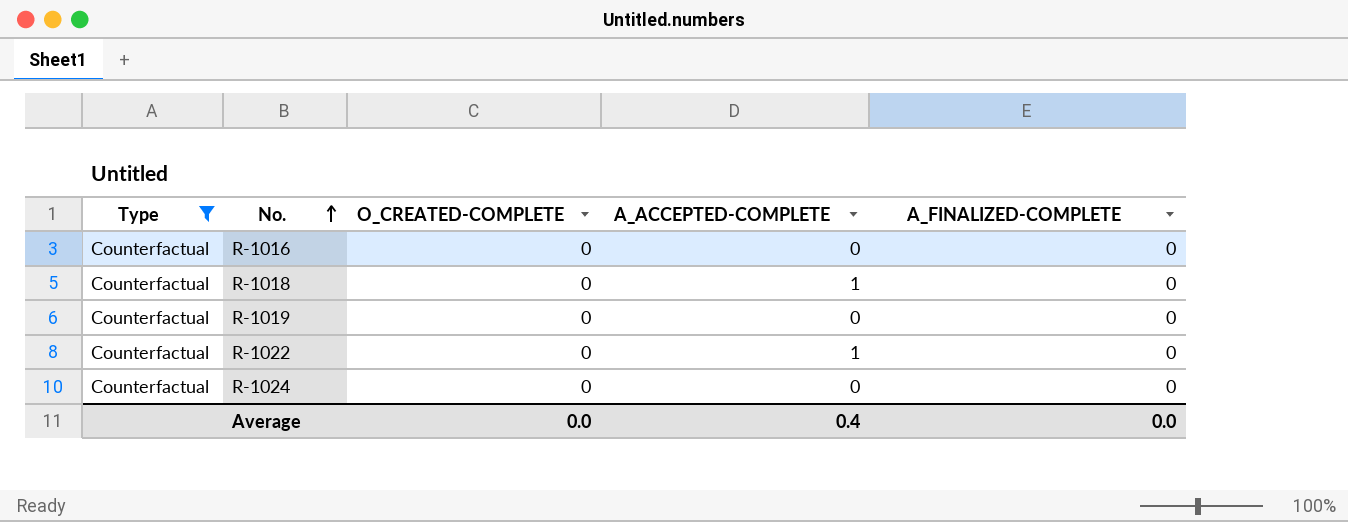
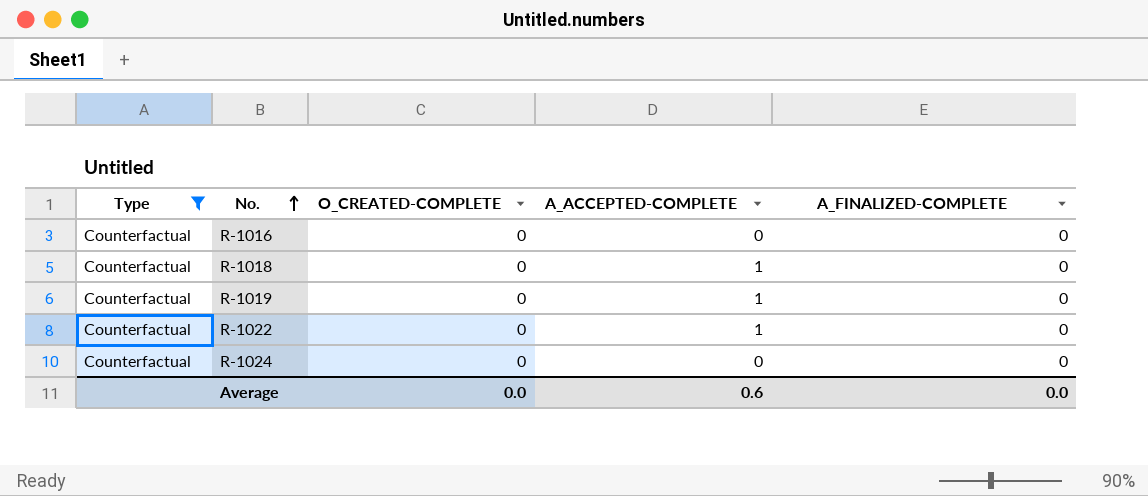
R-1019 | A_ACCEPTED-COMPLETE: 0 -> 1
Average | A_ACCEPTED-COMPLETE: 0.4 -> 0.6

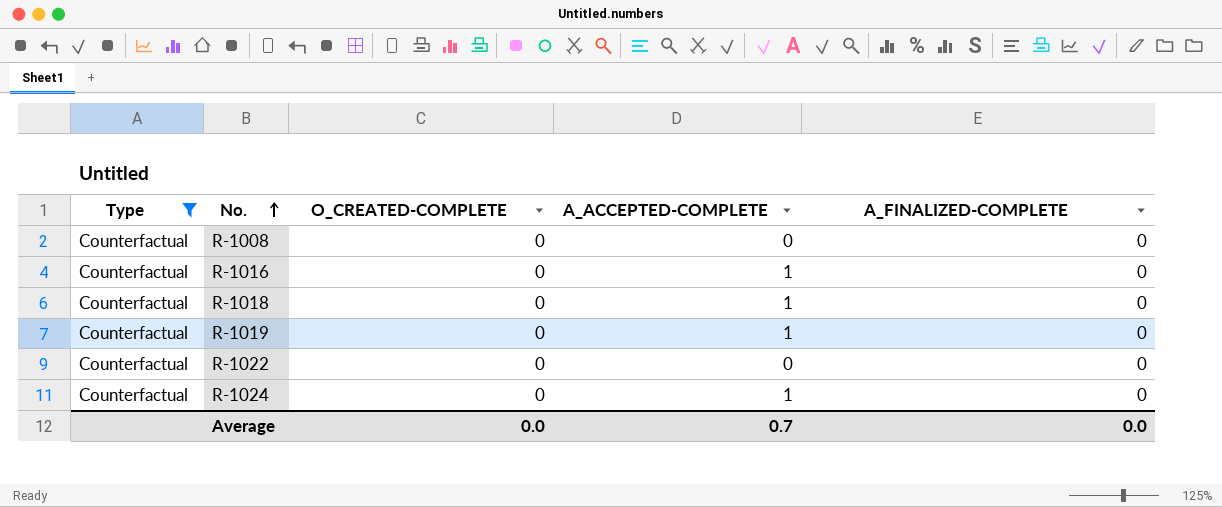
row R-1008: none -> Counterfactual | 0 | 0 | 0
R-1016 | A_ACCEPTED-COMPLETE: 0 -> 1
R-1022 | A_ACCEPTED-COMPLETE: 1 -> 0
R-1024 | A_ACCEPTED-COMPLETE: 0 -> 1
Average | A_ACCEPTED-COMPLETE: 0.6 -> 0.7

